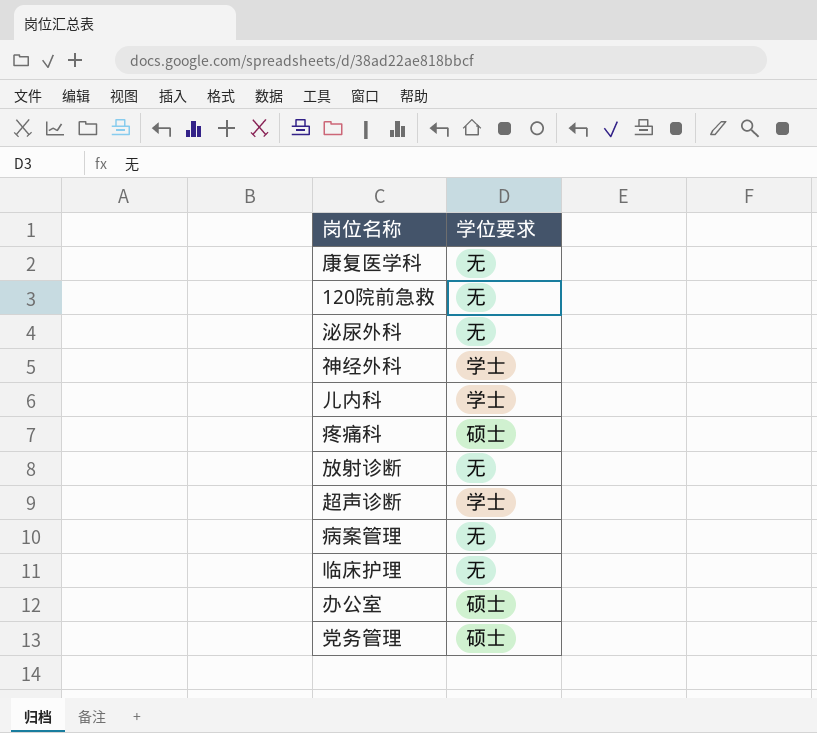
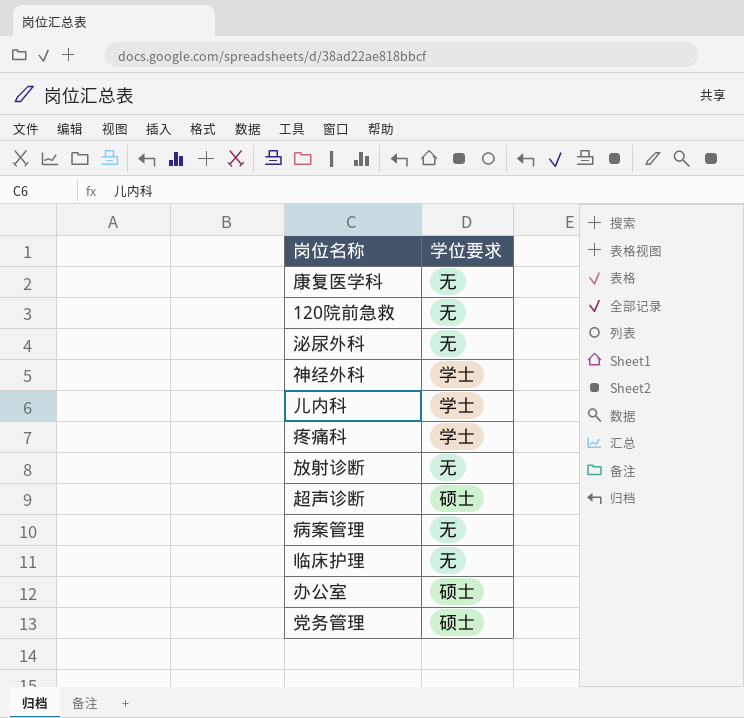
疼痛科 | 学位要求: 硕士 -> 学士
超声诊断 | 学位要求: 学士 -> 硕士

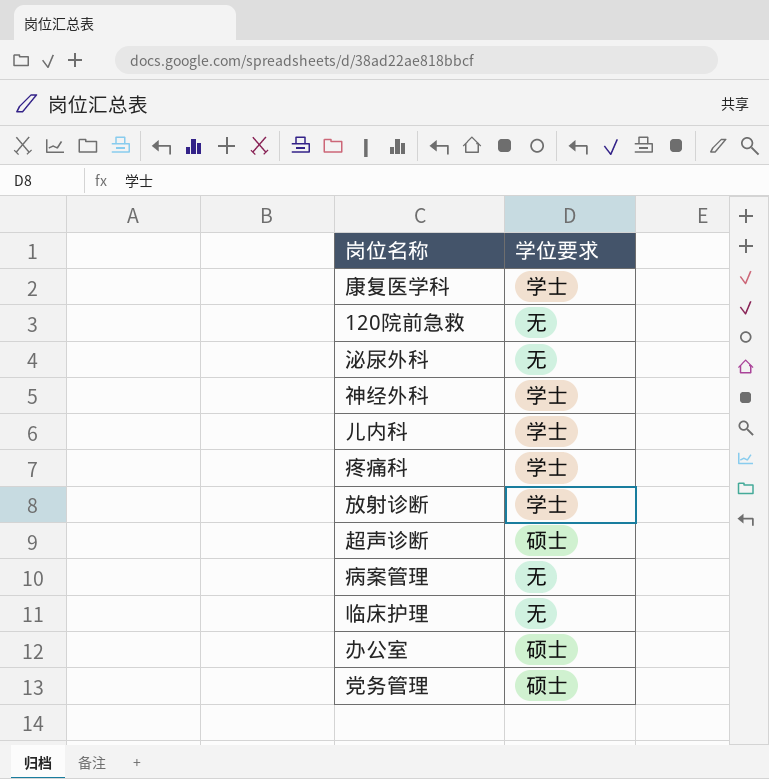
康复医学科 | 学位要求: 无 -> 学士
放射诊断 | 学位要求: 无 -> 学士

